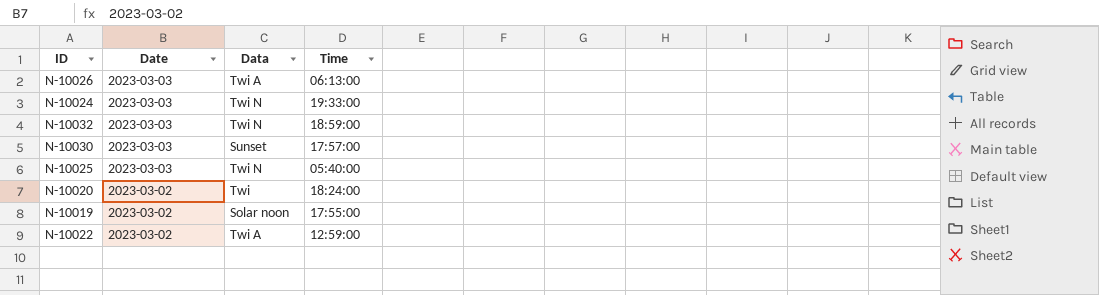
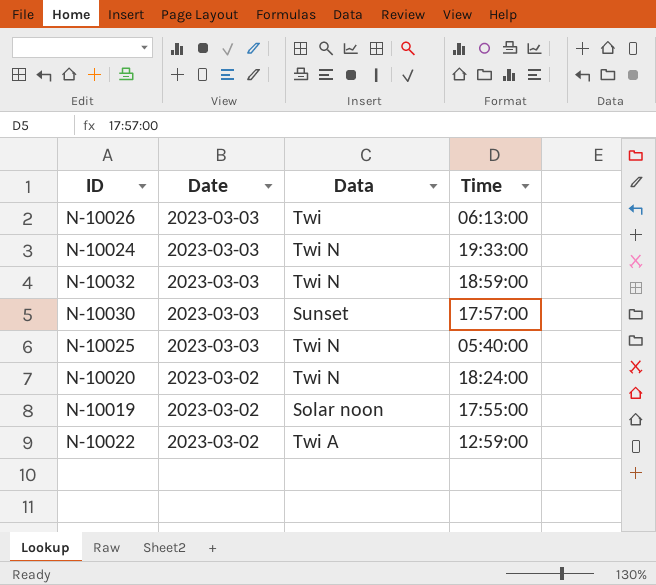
N-10026 | Data: Twi A -> Twi
N-10020 | Data: Twi -> Twi N

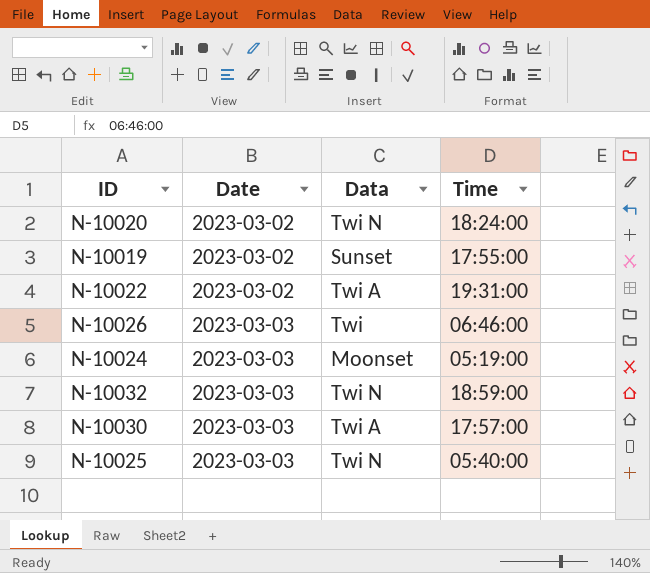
row order: Date descending -> Date ascending
N-10019 | Data: Solar noon -> Sunset
N-10022 | Time: 12:59:00 -> 19:31:00
N-10026 | Time: 06:13:00 -> 06:46:00
N-10024 | Data: Twi N -> Moonset
N-10024 | Time: 19:33:00 -> 05:19:00
N-10030 | Data: Sunset -> Twi A

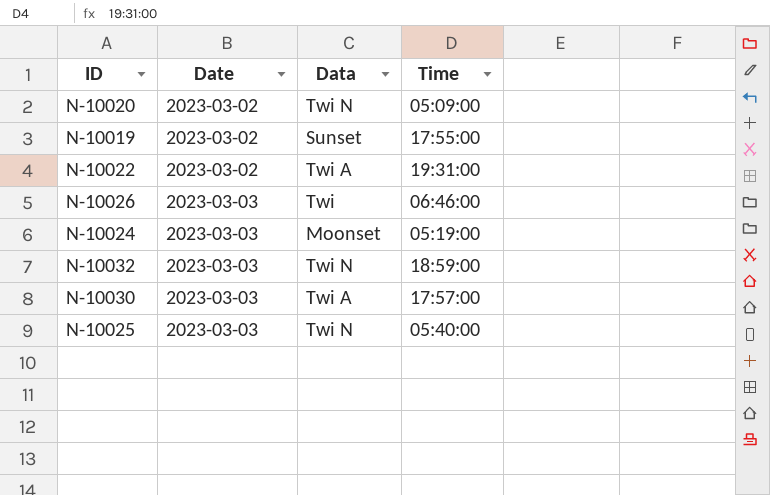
N-10020 | Time: 18:24:00 -> 05:09:00

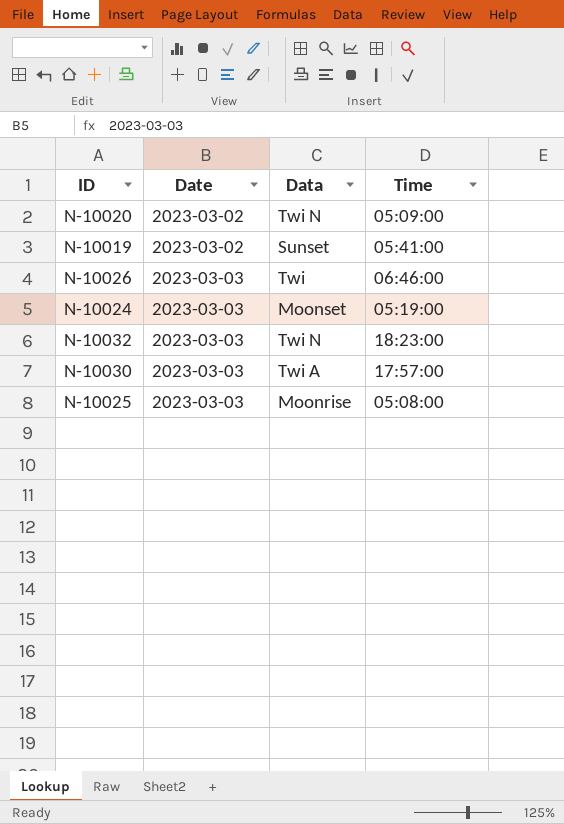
row N-10022: 2023-03-02 | Twi A | 19:31:00 -> none
N-10019 | Time: 17:55:00 -> 05:41:00
N-10032 | Time: 18:59:00 -> 18:23:00
N-10025 | Data: Twi N -> Moonrise
N-10025 | Time: 05:40:00 -> 05:08:00

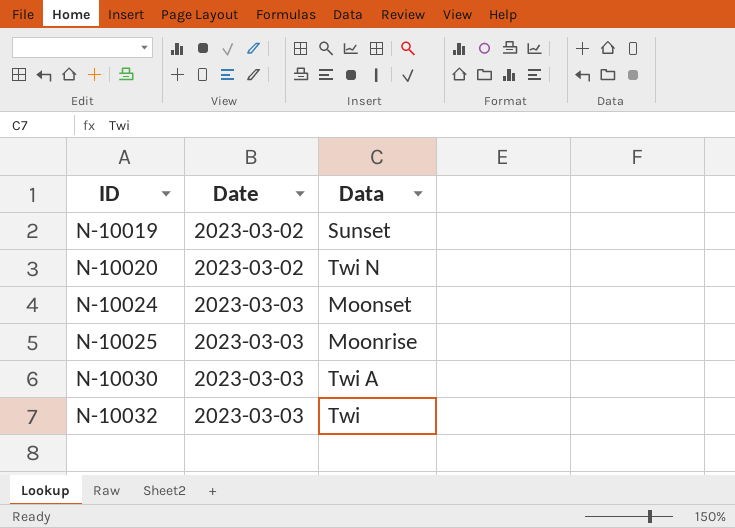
row order: Date ascending -> ID ascending
column Time | position: 4 -> none
row N-10026: 2023-03-03 | Twi | 06:46:00 -> none
N-10032 | Data: Twi N -> Twi

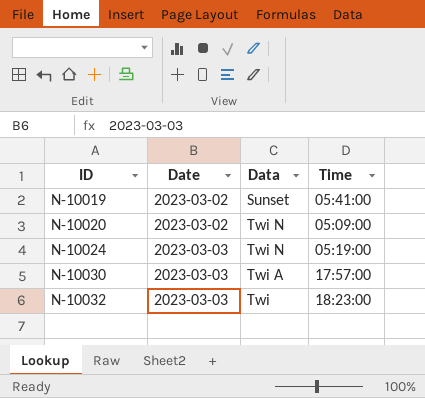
column Time | position: none -> 4
row N-10025: 2023-03-03 | Moonrise -> none
N-10024 | Data: Moonset -> Twi N

